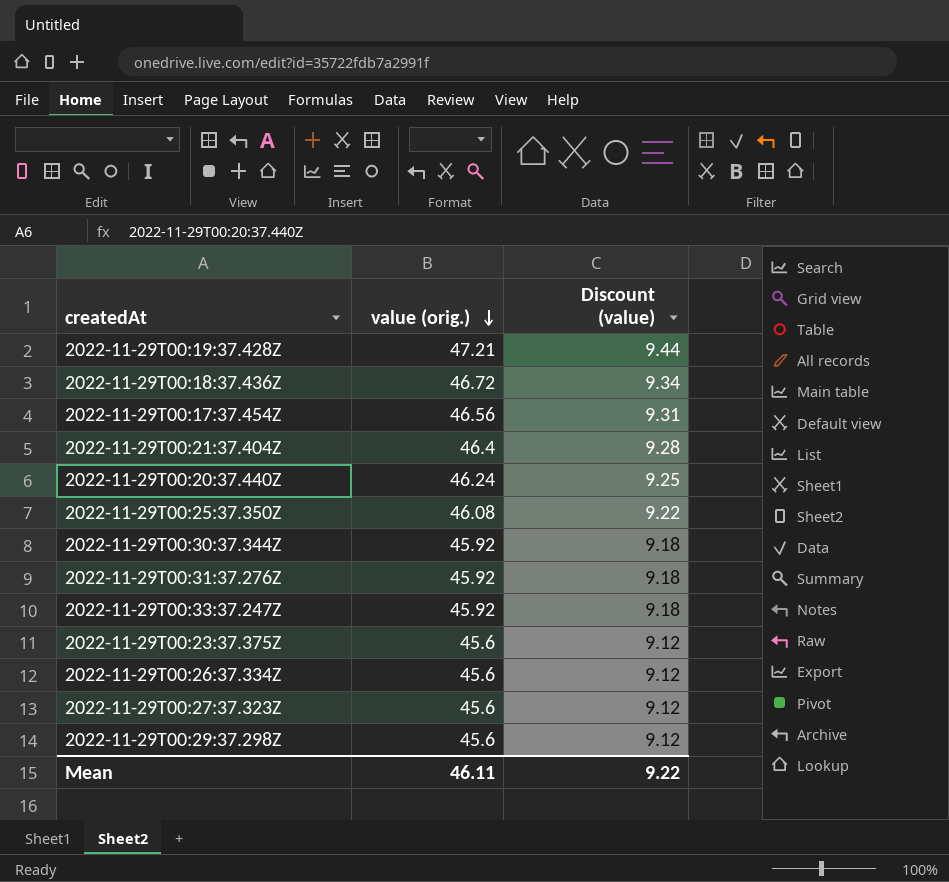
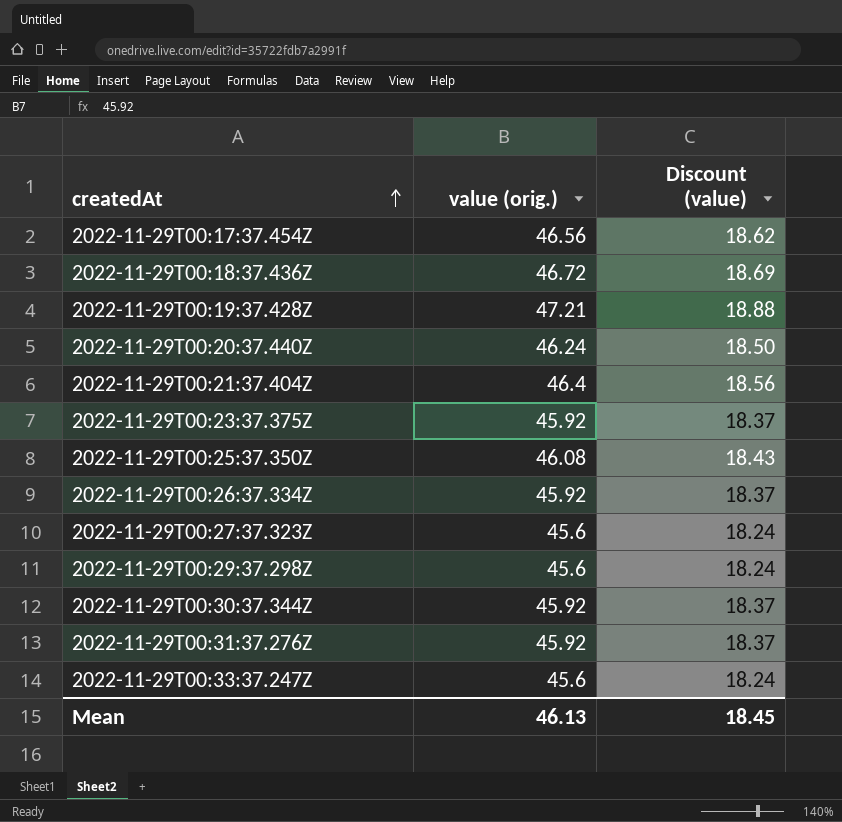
row order: value (orig.) descending -> createdAt ascending
column Discount (value) | formula: [value (orig.)] * 0.2 -> [value (orig.)] * 0.4
2022-11-29T00:23:37.375Z | value (orig.): 45.6 -> 45.92
2022-11-29T00:26:37.334Z | value (orig.): 45.6 -> 45.92
2022-11-29T00:33:37.247Z | value (orig.): 45.92 -> 45.6
Mean | value (orig.): 46.11 -> 46.13
Mean | Discount (value): 9.22 -> 18.45

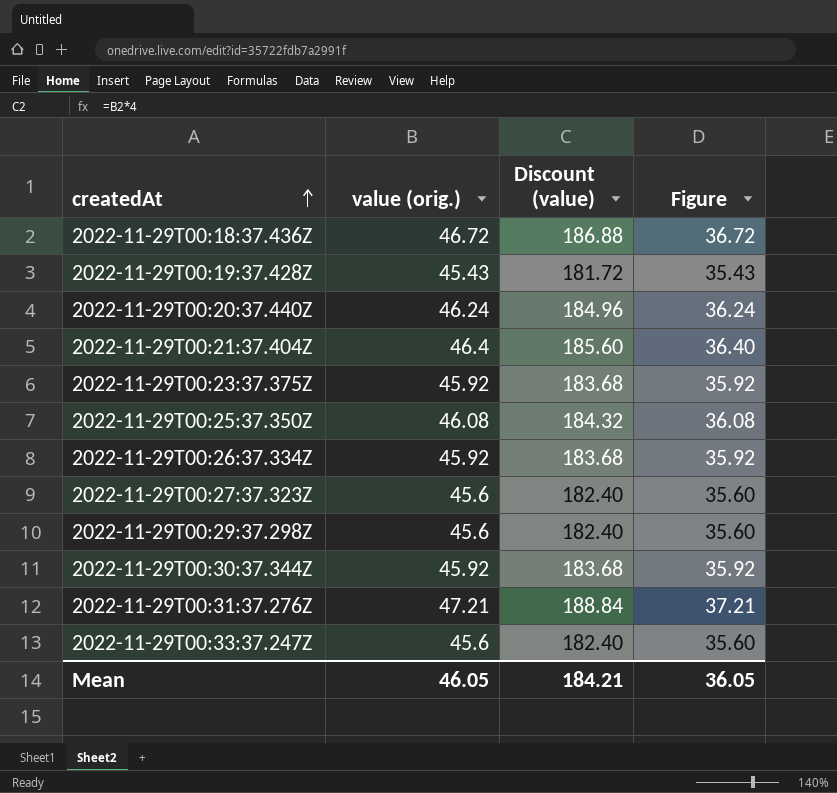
column Discount (value) | formula: [value (orig.)] * 0.4 -> [value (orig.)] * 4
column Figure | formula: none -> [value (orig.)] - 10
row 2022-11-29T00:17:37.454Z: 46.56 | 18.62 -> none
2022-11-29T00:19:37.428Z | value (orig.): 47.21 -> 45.43
2022-11-29T00:31:37.276Z | value (orig.): 45.92 -> 47.21
Mean | value (orig.): 46.13 -> 46.05
Mean | Discount (value): 18.45 -> 184.21

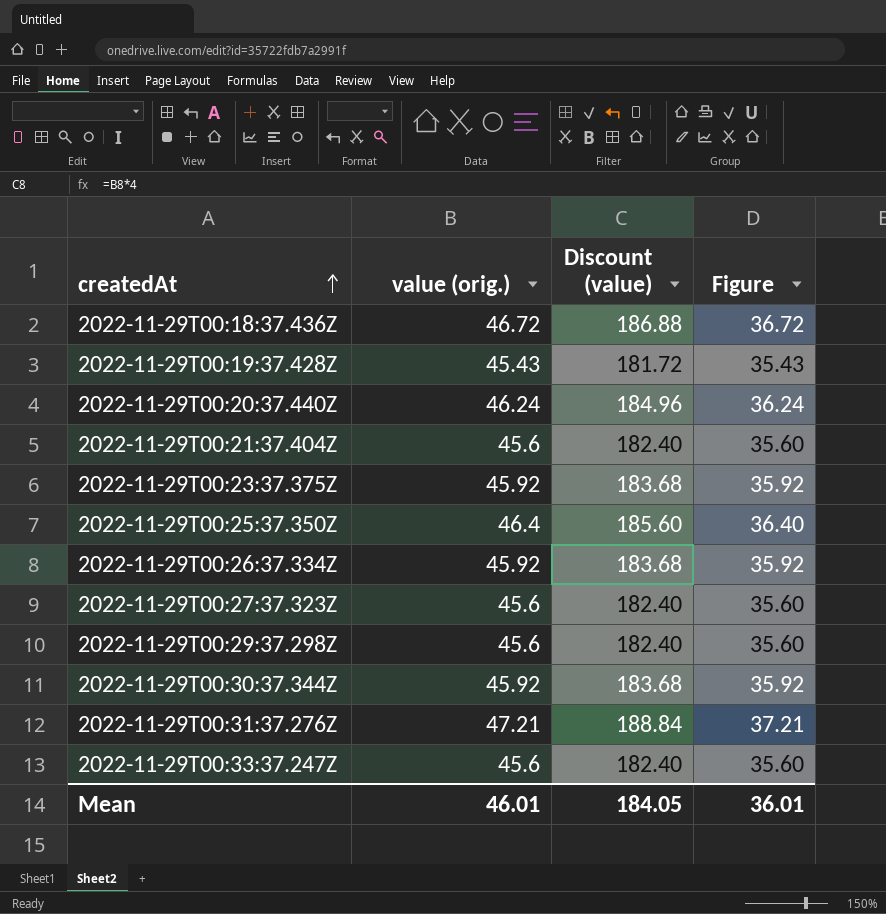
2022-11-29T00:21:37.404Z | value (orig.): 46.4 -> 45.6
2022-11-29T00:21:37.404Z | Discount (value): 185.60 -> 182.40
2022-11-29T00:21:37.404Z | Figure: 36.40 -> 35.60
2022-11-29T00:25:37.350Z | value (orig.): 46.08 -> 46.4
2022-11-29T00:25:37.350Z | Discount (value): 184.32 -> 185.60
2022-11-29T00:25:37.350Z | Figure: 36.08 -> 36.40
Mean | value (orig.): 46.05 -> 46.01
Mean | Discount (value): 184.21 -> 184.05
Mean | Figure: 36.05 -> 36.01

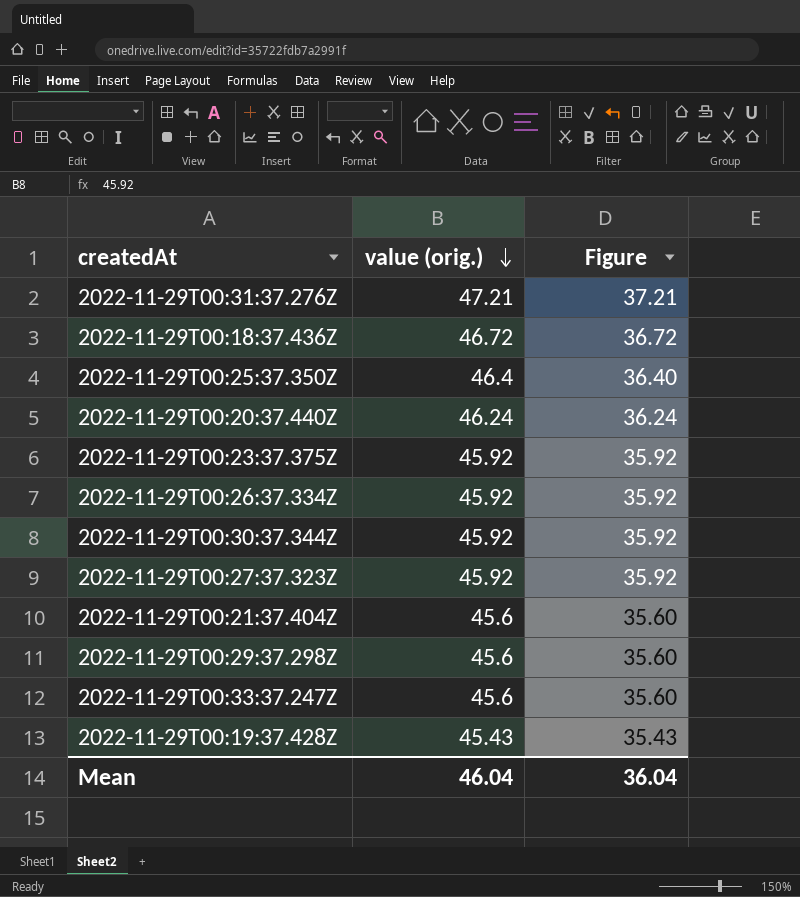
row order: createdAt ascending -> value (orig.) descending
column Discount (value) | formula: [value (orig.)] * 4 -> none
2022-11-29T00:27:37.323Z | value (orig.): 45.6 -> 45.92
2022-11-29T00:27:37.323Z | Figure: 35.60 -> 35.92
Mean | value (orig.): 46.01 -> 46.04
Mean | Figure: 36.01 -> 36.04

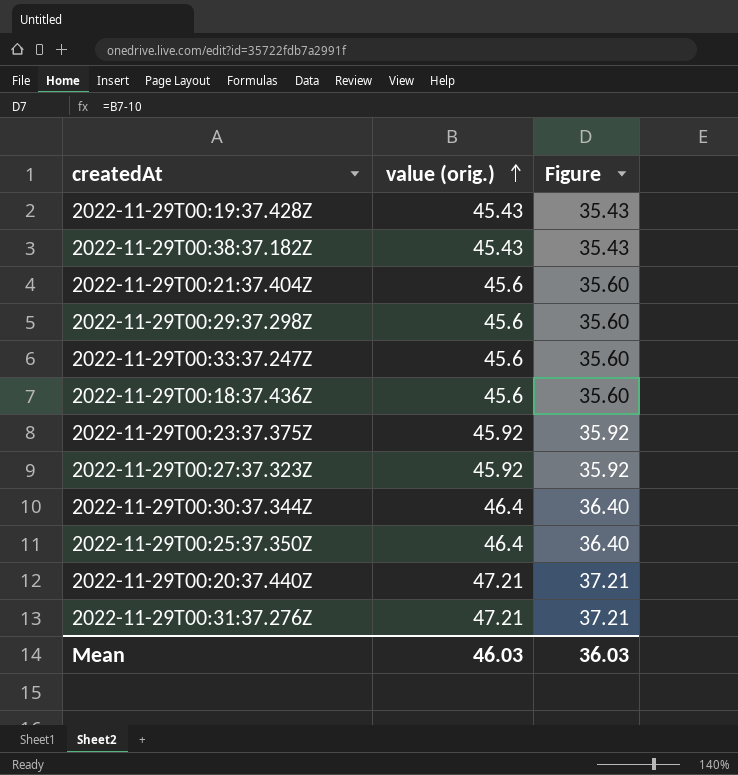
row order: value (orig.) descending -> value (orig.) ascending
row 2022-11-29T00:26:37.334Z: 45.92 | 35.92 -> none
row 2022-11-29T00:38:37.182Z: none -> 45.43 | 35.43
2022-11-29T00:18:37.436Z | value (orig.): 46.72 -> 45.6
2022-11-29T00:18:37.436Z | Figure: 36.72 -> 35.60
2022-11-29T00:30:37.344Z | value (orig.): 45.92 -> 46.4
2022-11-29T00:30:37.344Z | Figure: 35.92 -> 36.40
2022-11-29T00:20:37.440Z | value (orig.): 46.24 -> 47.21
2022-11-29T00:20:37.440Z | Figure: 36.24 -> 37.21
Mean | value (orig.): 46.04 -> 46.03
Mean | Figure: 36.04 -> 36.03

